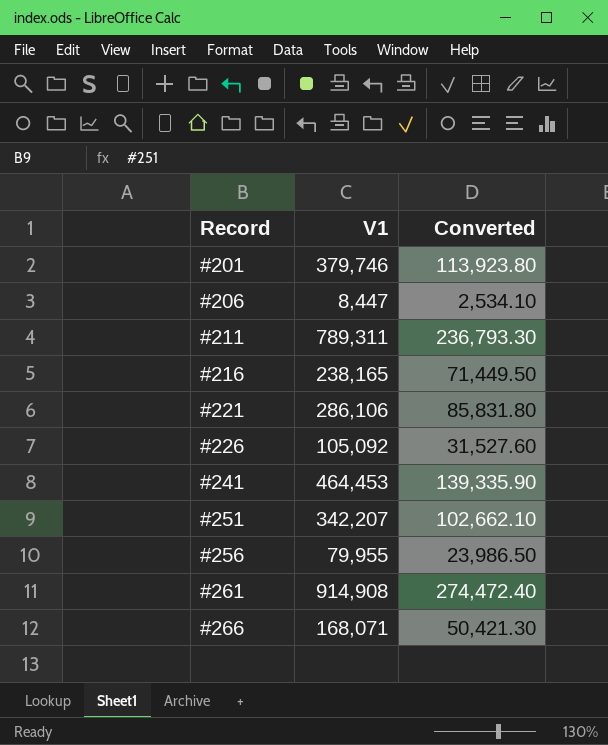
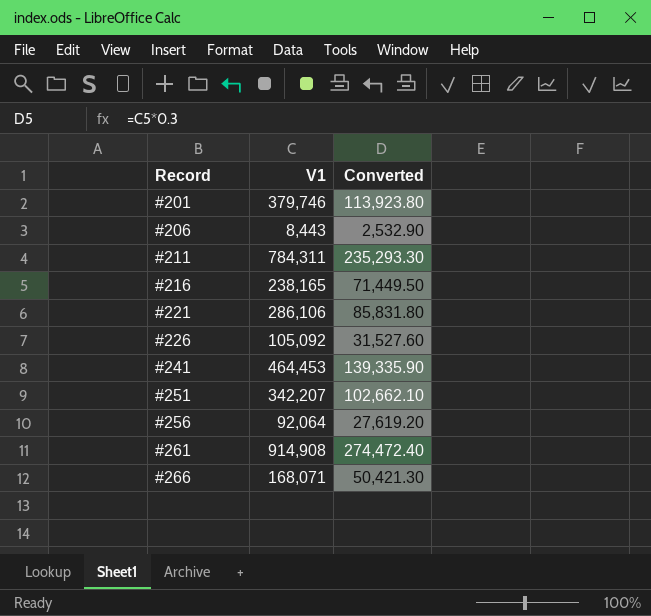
#206 | V1: 8,447 -> 8,443
#206 | Converted: 2,534.10 -> 2,532.90
#211 | V1: 789,311 -> 784,311
#211 | Converted: 236,793.30 -> 235,293.30
#256 | V1: 79,955 -> 92,064
#256 | Converted: 23,986.50 -> 27,619.20

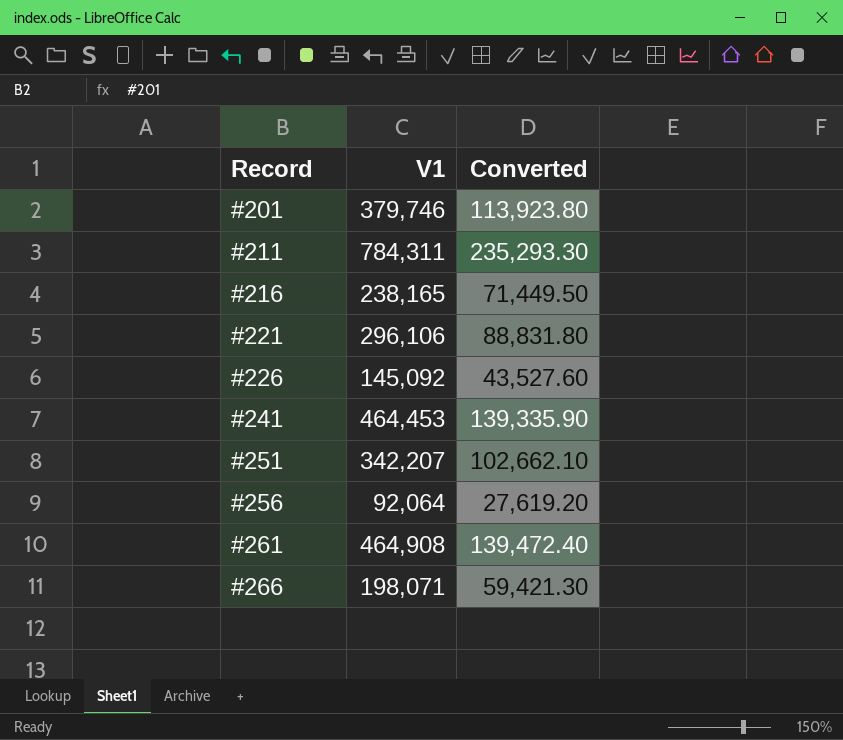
row #206: 8,443 | 2,532.90 -> none
#221 | V1: 286,106 -> 296,106
#221 | Converted: 85,831.80 -> 88,831.80
#226 | V1: 105,092 -> 145,092
#226 | Converted: 31,527.60 -> 43,527.60
#261 | V1: 914,908 -> 464,908
#261 | Converted: 274,472.40 -> 139,472.40
#266 | V1: 168,071 -> 198,071
#266 | Converted: 50,421.30 -> 59,421.30

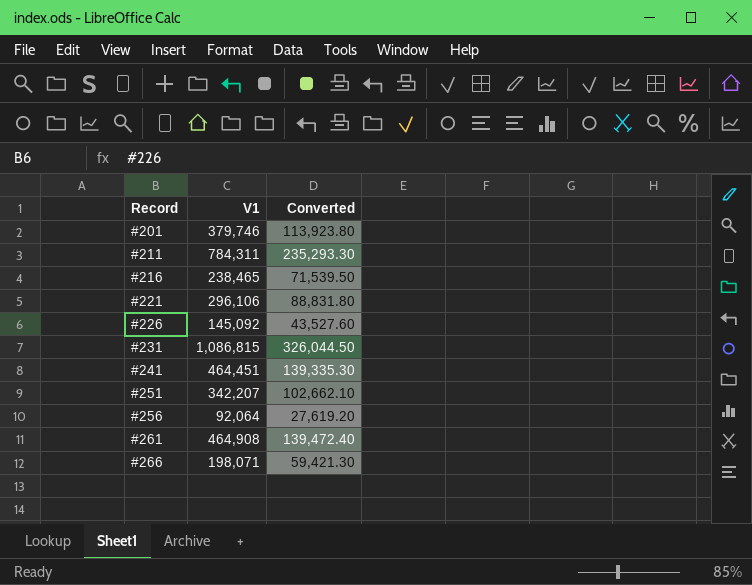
#216 | V1: 238,165 -> 238,465
#216 | Converted: 71,449.50 -> 71,539.50
row #231: none -> 1,086,815 | 326,044.50
#241 | V1: 464,453 -> 464,451
#241 | Converted: 139,335.90 -> 139,335.30

